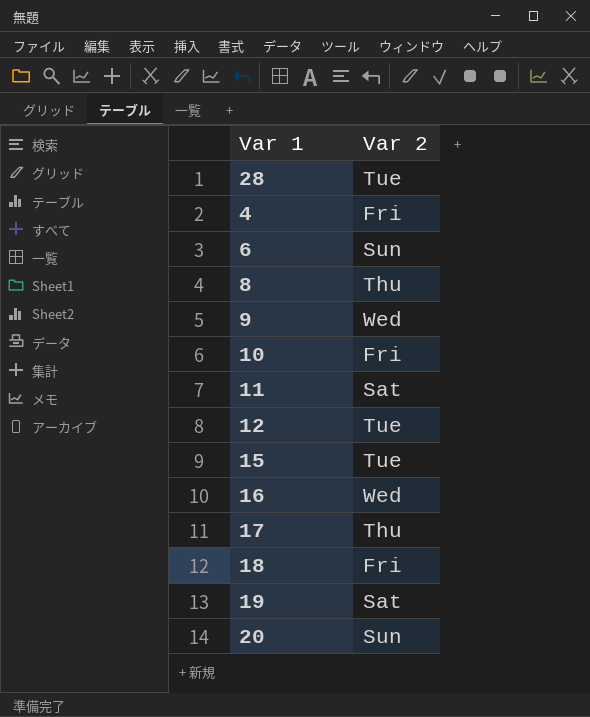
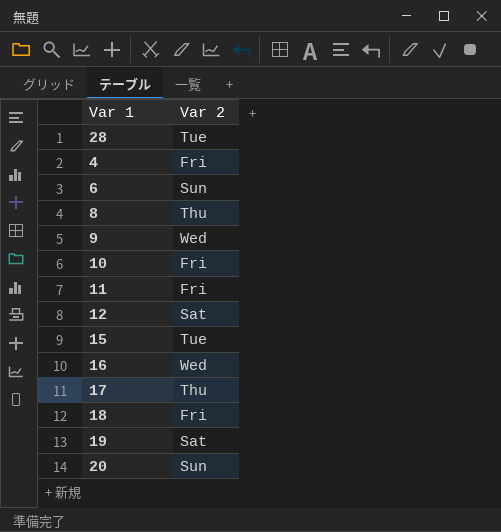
11 | Var 2: Sat -> Fri
12 | Var 2: Tue -> Sat

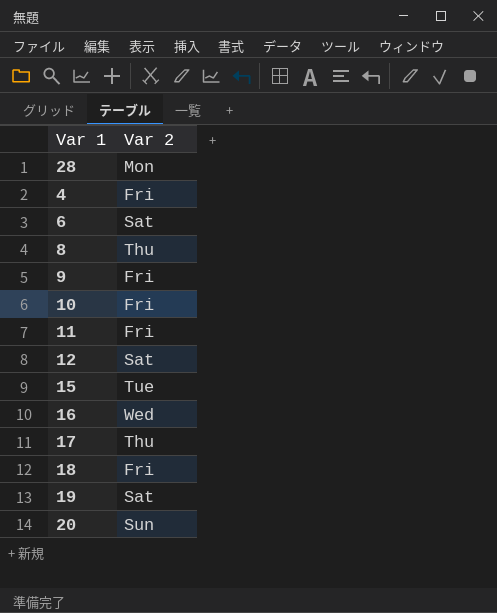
28 | Var 2: Tue -> Mon
6 | Var 2: Sun -> Sat
9 | Var 2: Wed -> Fri

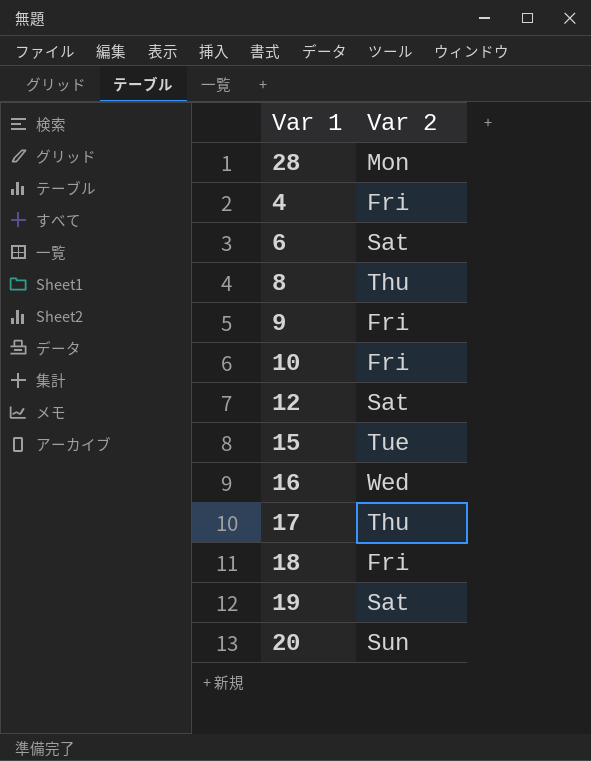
row 11: Fri -> none

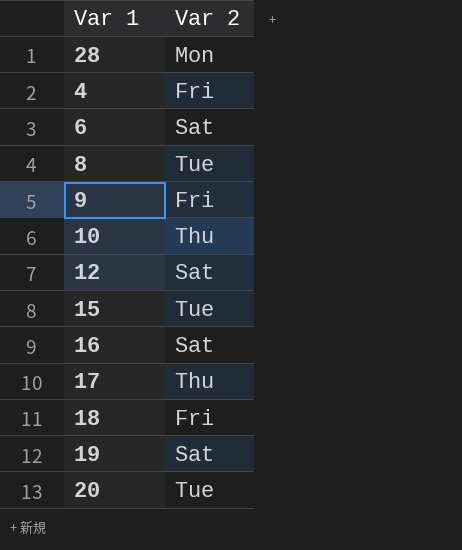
8 | Var 2: Thu -> Tue
10 | Var 2: Fri -> Thu
16 | Var 2: Wed -> Sat
20 | Var 2: Sun -> Tue

